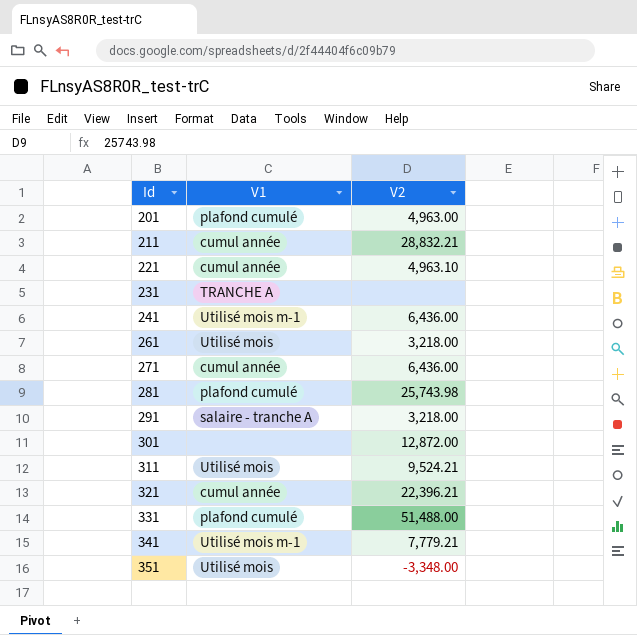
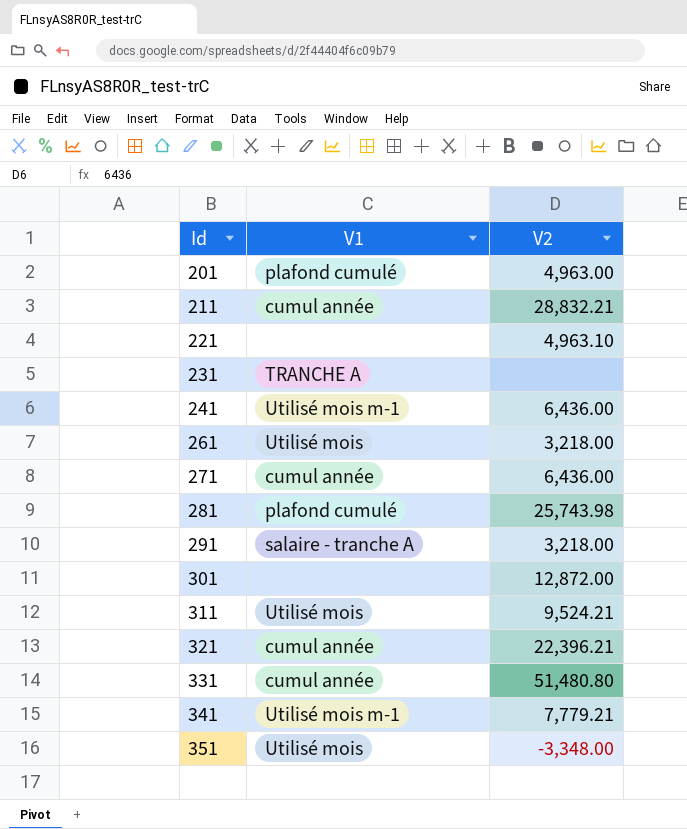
221 | V1: cumul année -> none
331 | V1: plafond cumulé -> cumul année
331 | V2: 51,488.00 -> 51,480.80

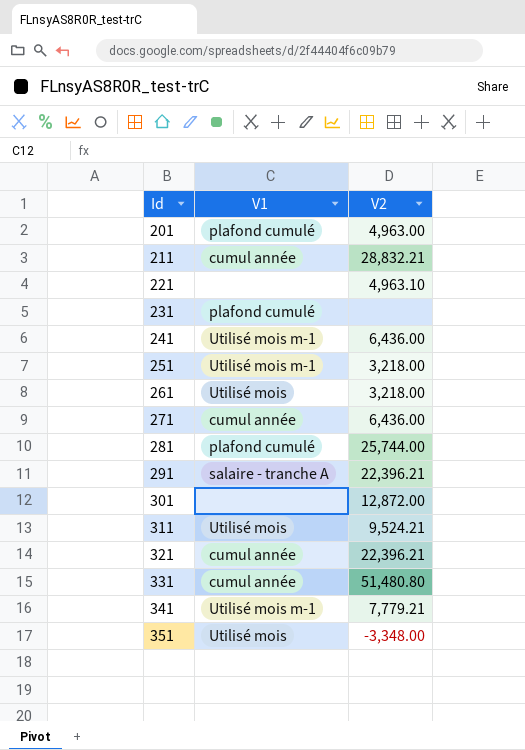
231 | V1: TRANCHE A -> plafond cumulé
row 251: none -> Utilisé mois m-1 | 3,218.00
281 | V2: 25,743.98 -> 25,744.00
291 | V2: 3,218.00 -> 22,396.21

